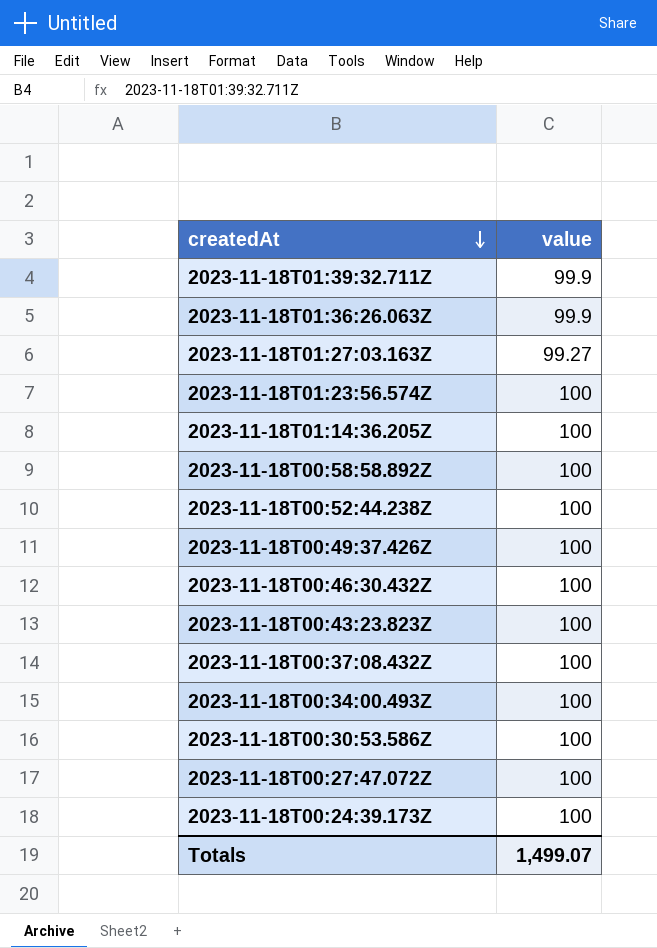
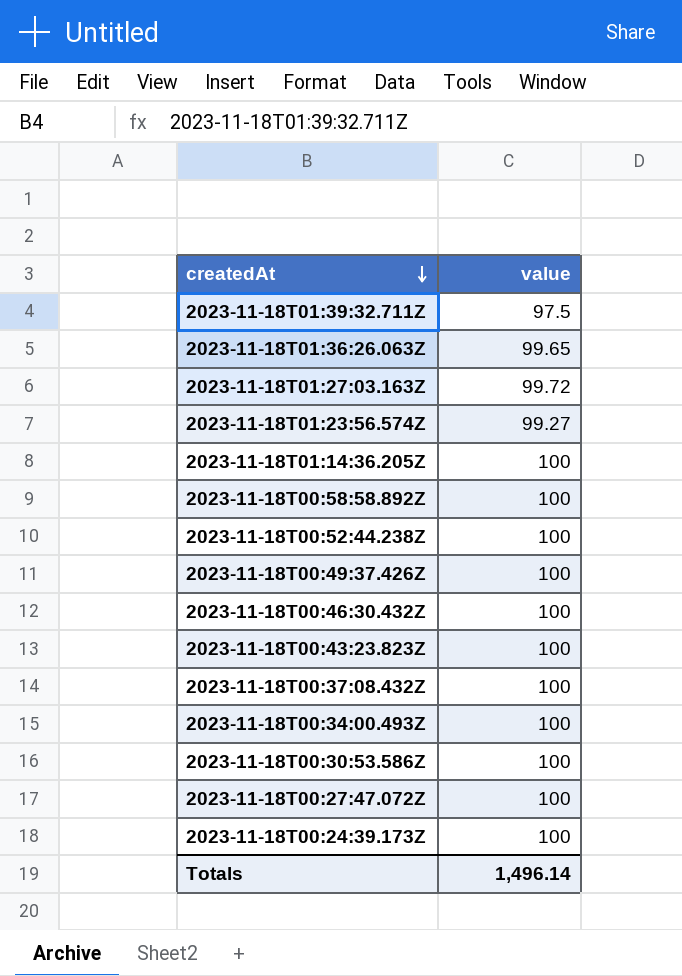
2023-11-18T01:39:32.711Z | value: 99.9 -> 97.5
2023-11-18T01:36:26.063Z | value: 99.9 -> 99.65
2023-11-18T01:27:03.163Z | value: 99.27 -> 99.72
2023-11-18T01:23:56.574Z | value: 100 -> 99.27
Totals | value: 1,499.07 -> 1,496.14

